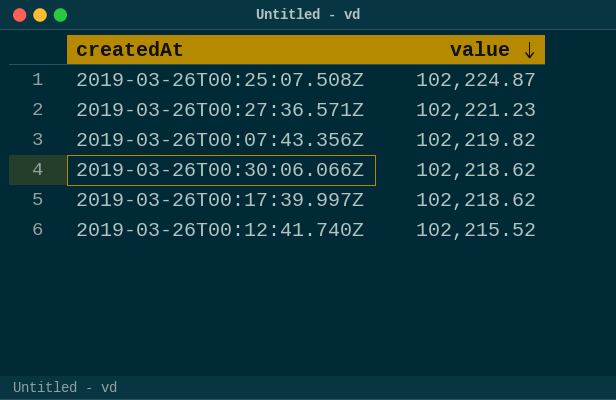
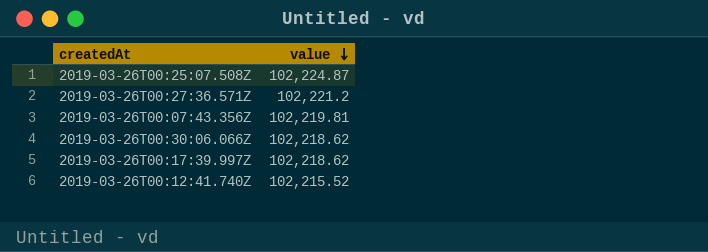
2019-03-26T00:27:36.571Z | value: 102,221.23 -> 102,221.2
2019-03-26T00:07:43.356Z | value: 102,219.82 -> 102,219.81

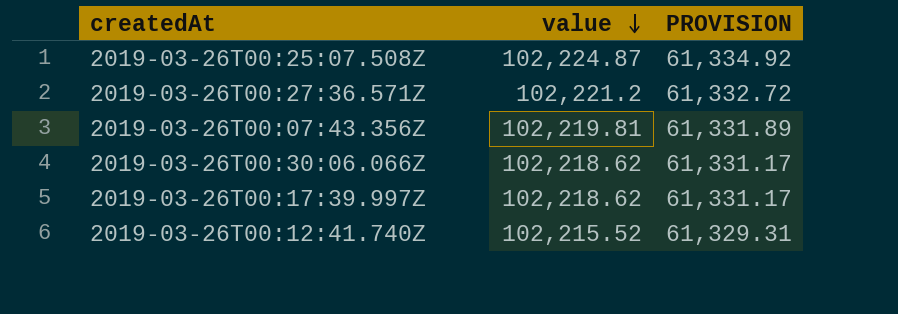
column PROVISION | formula: none -> [value] * 0.6

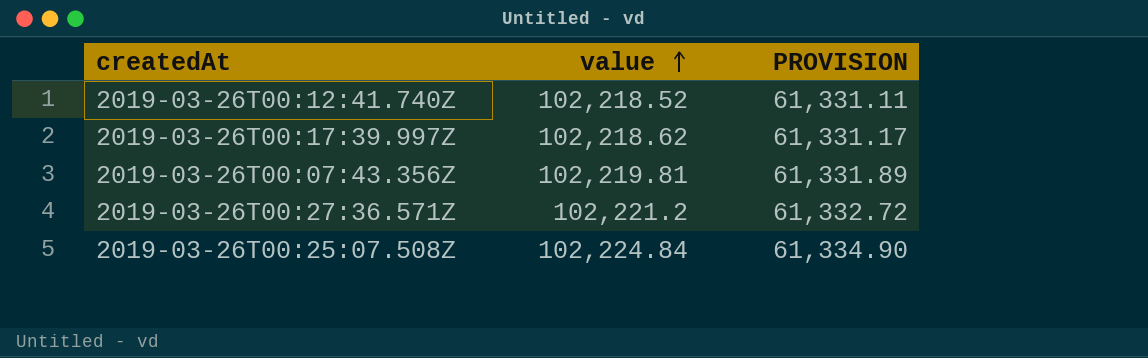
row order: value descending -> value ascending
row 2019-03-26T00:30:06.066Z: 102,218.62 | 61,331.17 -> none
2019-03-26T00:12:41.740Z | value: 102,215.52 -> 102,218.52
2019-03-26T00:12:41.740Z | PROVISION: 61,329.31 -> 61,331.11
2019-03-26T00:25:07.508Z | value: 102,224.87 -> 102,224.84
2019-03-26T00:25:07.508Z | PROVISION: 61,334.92 -> 61,334.90

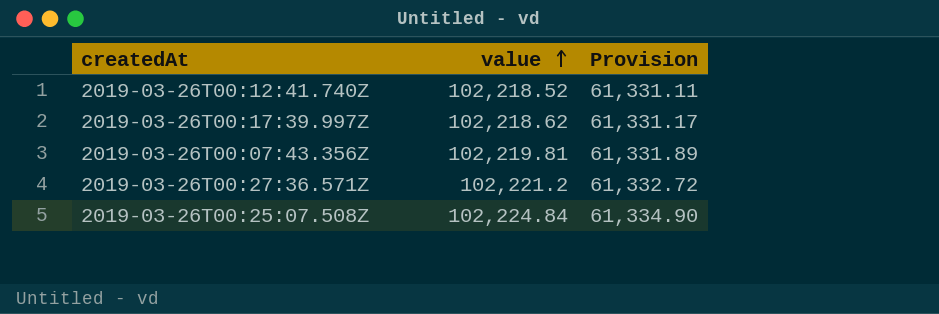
column name: PROVISION -> Provision

